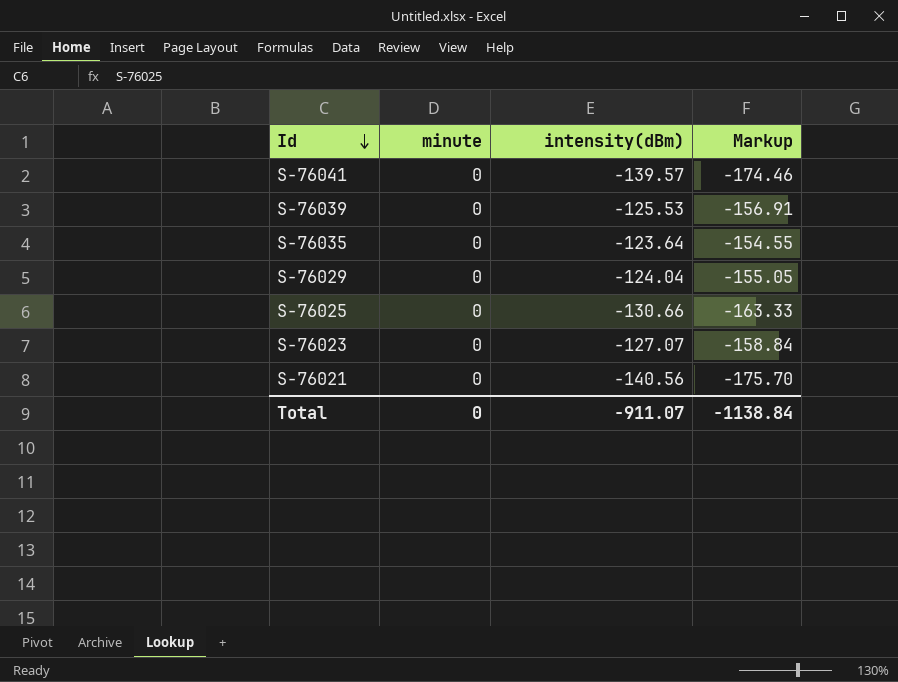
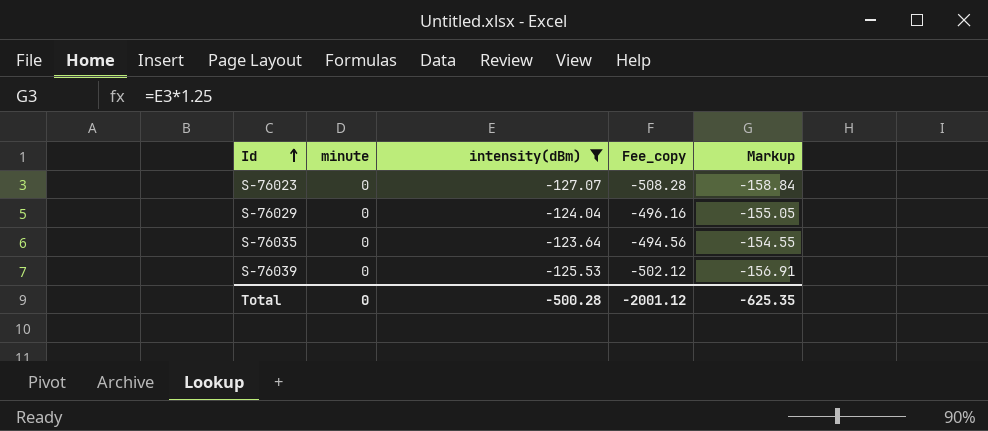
filter: none -> intensity(dBm) >= -127.07
row order: Id descending -> Id ascending
column Fee_copy | formula: none -> [intensity(dBm)] * 4
Total | intensity(dBm): -911.07 -> -500.28
Total | Markup: -1138.84 -> -625.35

